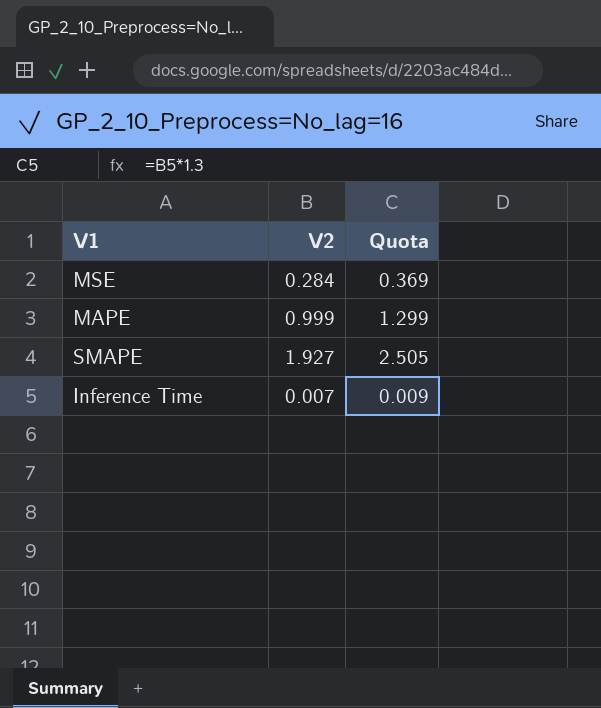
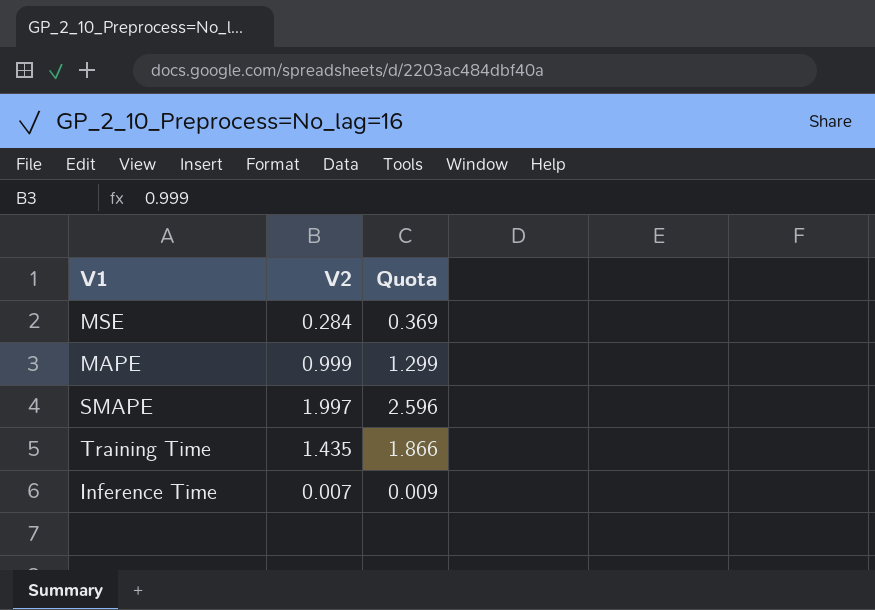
SMAPE | V2: 1.927 -> 1.997
SMAPE | Quota: 2.505 -> 2.596
row Training Time: none -> 1.435 | 1.866

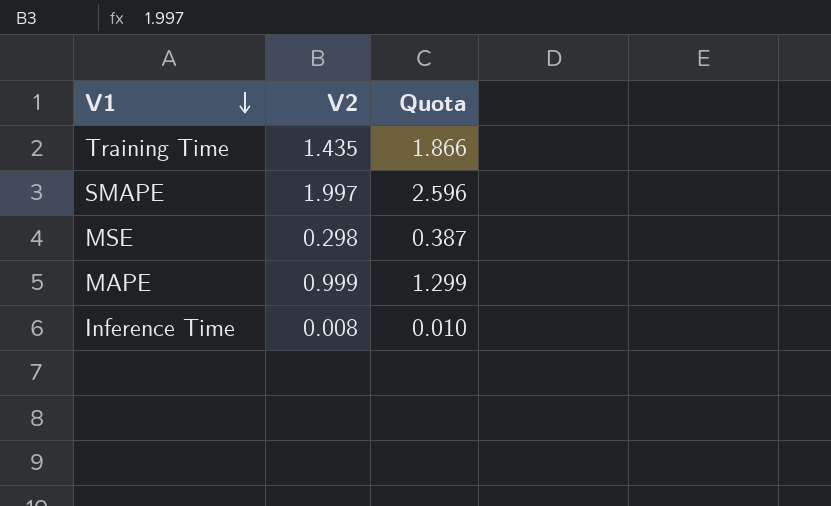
row order: none -> V1 descending
MSE | V2: 0.284 -> 0.298
MSE | Quota: 0.369 -> 0.387
Inference Time | V2: 0.007 -> 0.008
Inference Time | Quota: 0.009 -> 0.010

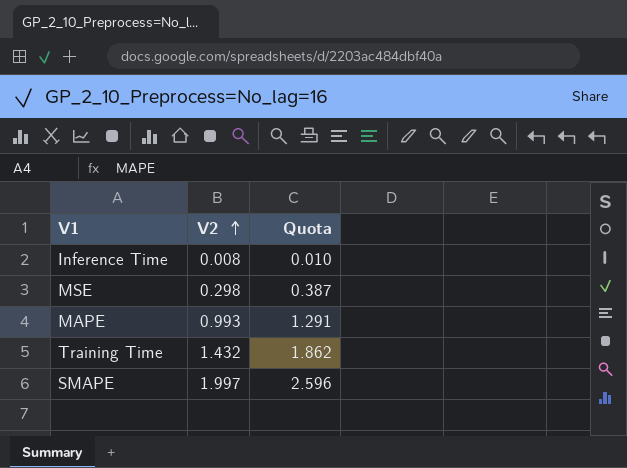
row order: V1 descending -> V2 ascending
MAPE | V2: 0.999 -> 0.993
MAPE | Quota: 1.299 -> 1.291
Training Time | V2: 1.435 -> 1.432
Training Time | Quota: 1.866 -> 1.862

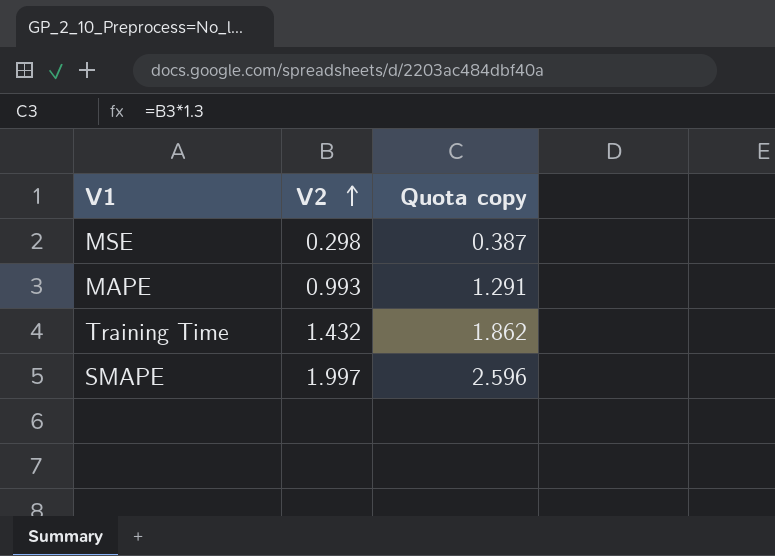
column name: Quota -> Quota copy
row Inference Time: 0.008 | 0.010 -> none

